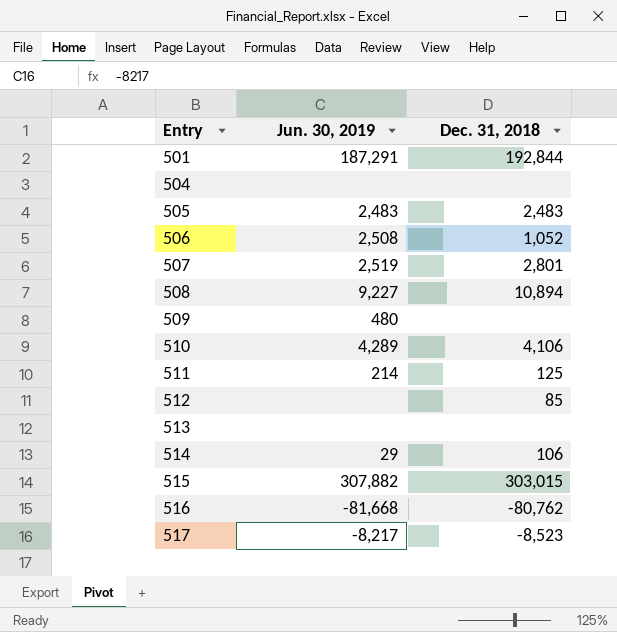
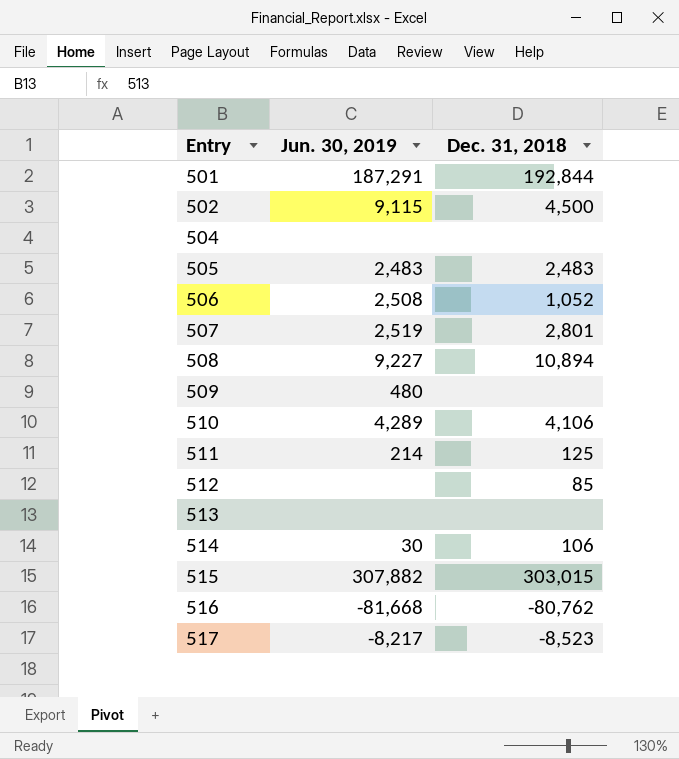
row 502: none -> 9,115 | 4,500
514 | Jun. 30, 2019: 29 -> 30

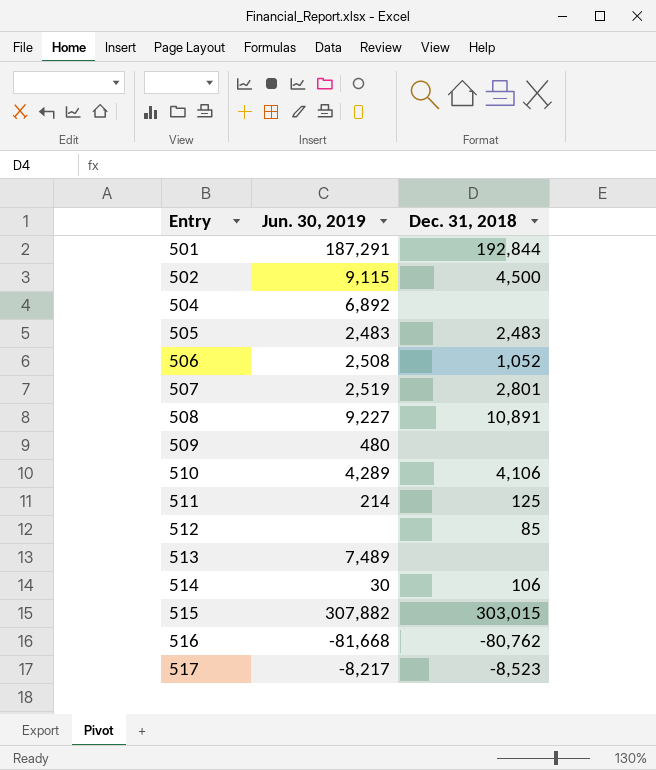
504 | Jun. 30, 2019: none -> 6,892
508 | Dec. 31, 2018: 10,894 -> 10,891
513 | Jun. 30, 2019: none -> 7,489

